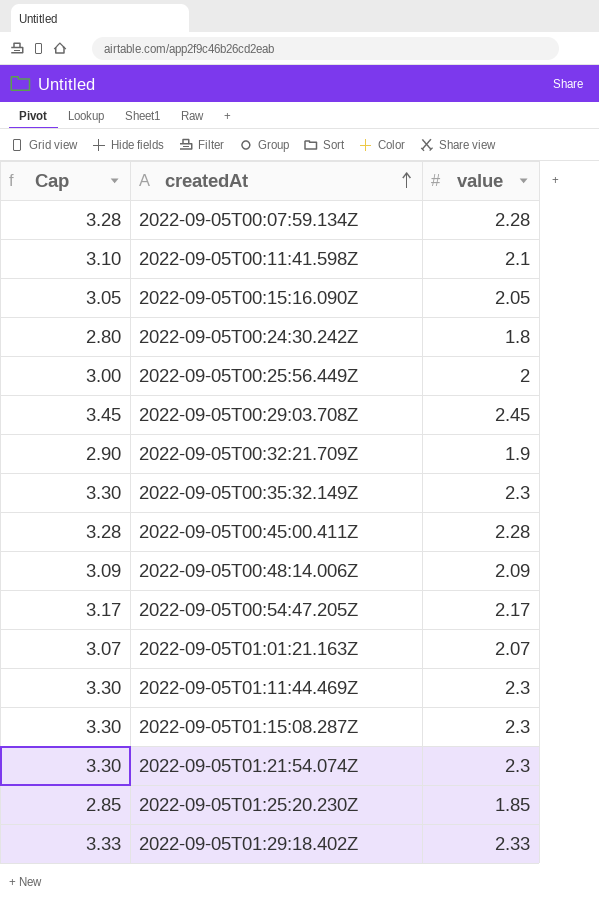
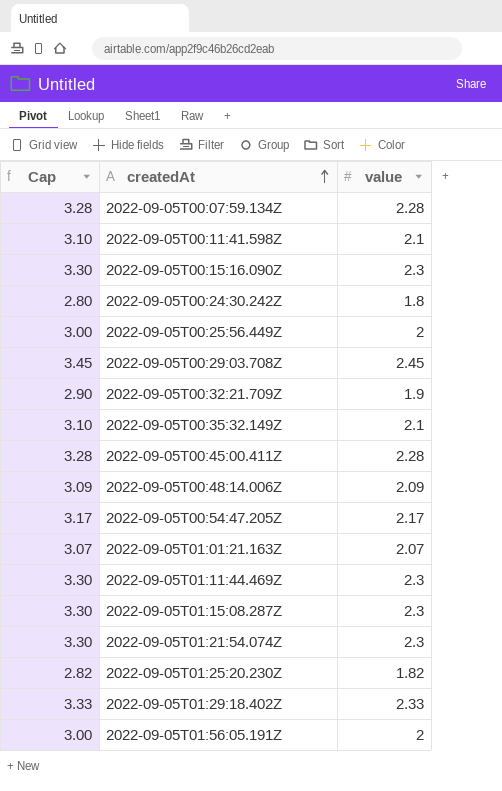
2022-09-05T00:15:16.090Z | Cap: 3.05 -> 3.30
2022-09-05T00:15:16.090Z | value: 2.05 -> 2.3
2022-09-05T00:35:32.149Z | Cap: 3.30 -> 3.10
2022-09-05T00:35:32.149Z | value: 2.3 -> 2.1
2022-09-05T01:25:20.230Z | Cap: 2.85 -> 2.82
2022-09-05T01:25:20.230Z | value: 1.85 -> 1.82
row 2022-09-05T01:56:05.191Z: none -> 3.00 | 2

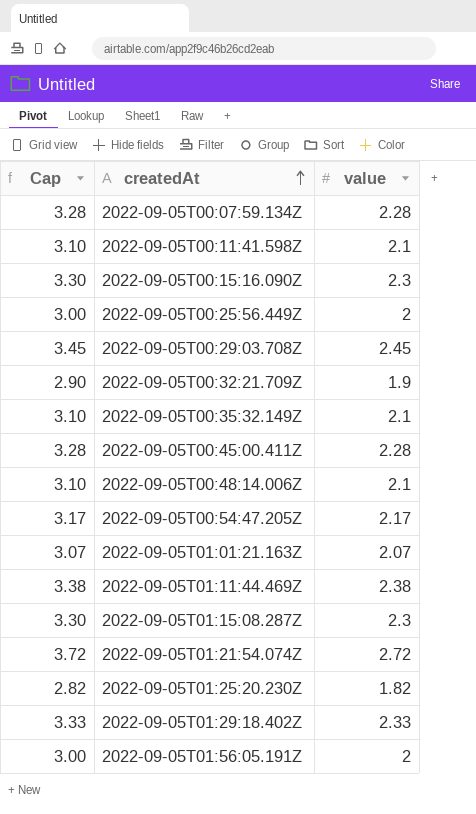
row 2022-09-05T00:24:30.242Z: 2.80 | 1.8 -> none
2022-09-05T00:48:14.006Z | Cap: 3.09 -> 3.10
2022-09-05T00:48:14.006Z | value: 2.09 -> 2.1
2022-09-05T01:11:44.469Z | Cap: 3.30 -> 3.38
2022-09-05T01:11:44.469Z | value: 2.3 -> 2.38
2022-09-05T01:21:54.074Z | Cap: 3.30 -> 3.72
2022-09-05T01:21:54.074Z | value: 2.3 -> 2.72

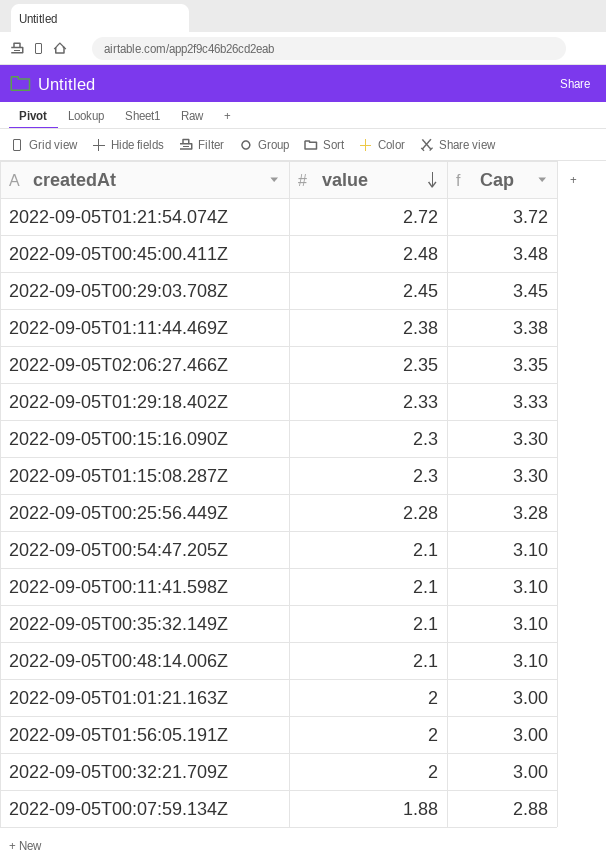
row order: createdAt ascending -> value descending
column Cap | position: 1 -> 3
row 2022-09-05T01:25:20.230Z: 2.82 | 1.82 -> none
2022-09-05T00:45:00.411Z | value: 2.28 -> 2.48
2022-09-05T00:45:00.411Z | Cap: 3.28 -> 3.48
row 2022-09-05T02:06:27.466Z: none -> 2.35 | 3.35
2022-09-05T00:25:56.449Z | value: 2 -> 2.28
2022-09-05T00:25:56.449Z | Cap: 3.00 -> 3.28
2022-09-05T00:54:47.205Z | value: 2.17 -> 2.1
2022-09-05T00:54:47.205Z | Cap: 3.17 -> 3.10
2022-09-05T01:01:21.163Z | value: 2.07 -> 2
2022-09-05T01:01:21.163Z | Cap: 3.07 -> 3.00
2022-09-05T00:32:21.709Z | value: 1.9 -> 2
2022-09-05T00:32:21.709Z | Cap: 2.90 -> 3.00
2022-09-05T00:07:59.134Z | value: 2.28 -> 1.88
2022-09-05T00:07:59.134Z | Cap: 3.28 -> 2.88

